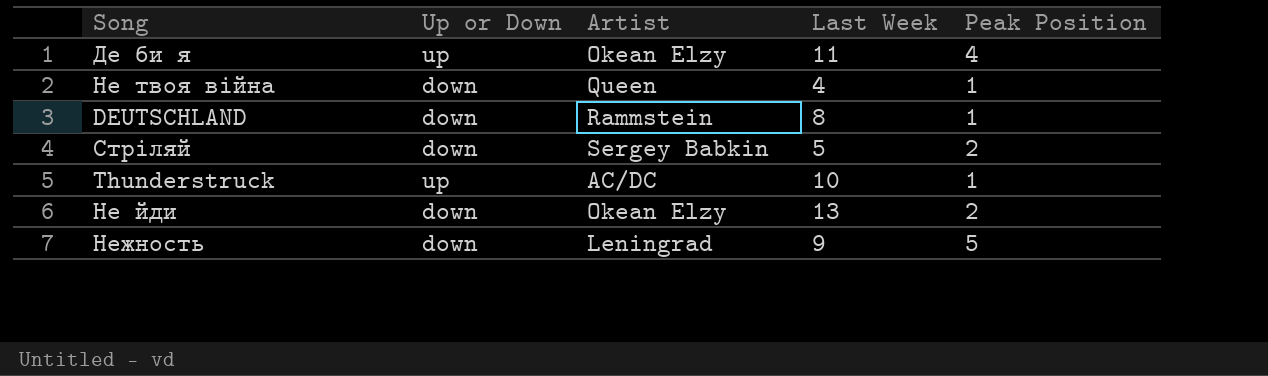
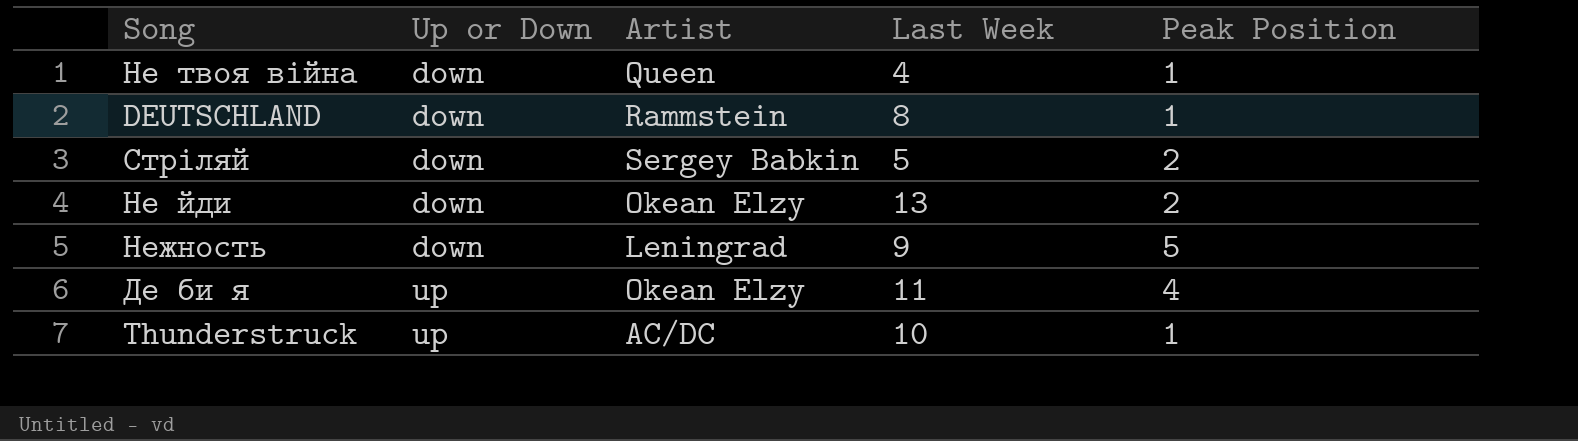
row order: none -> Up or Down ascending

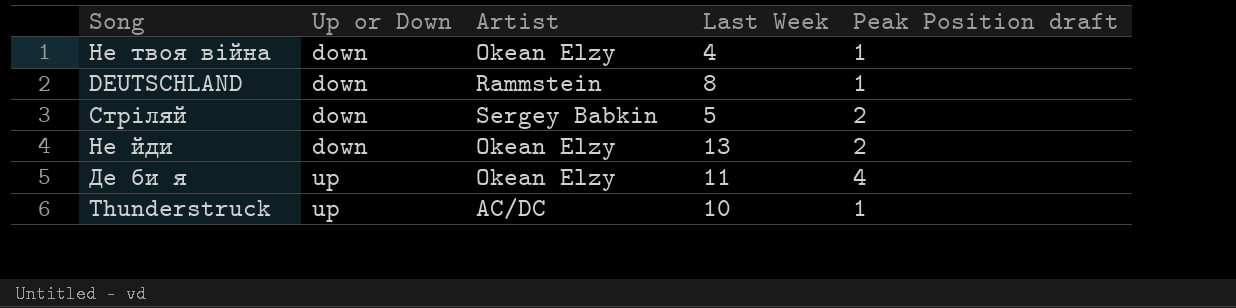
column name: Peak Position -> Peak Position draft
row Нежность: down | Leningrad | 9 | 5 -> none
Не твоя війна | Artist: Queen -> Okean Elzy

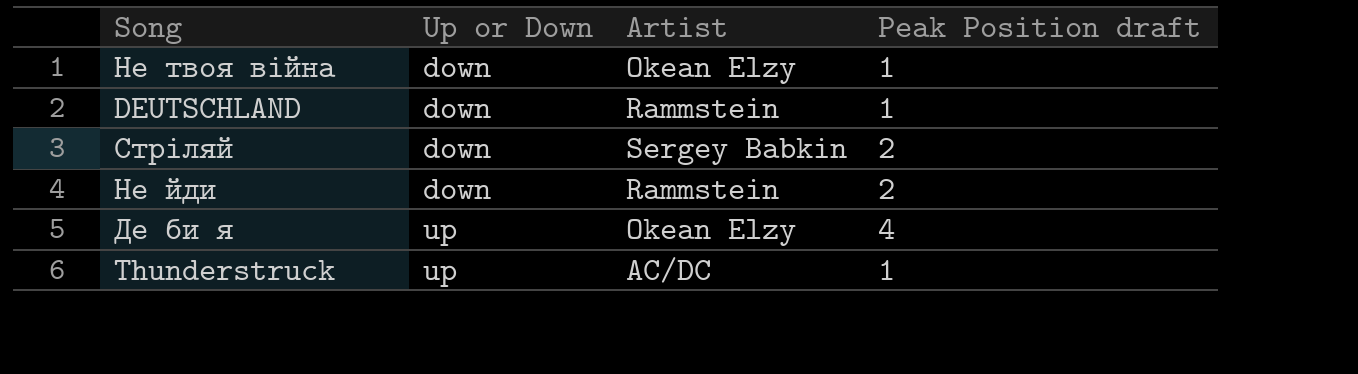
column Last Week | position: 4 -> none
Не йди | Artist: Okean Elzy -> Rammstein

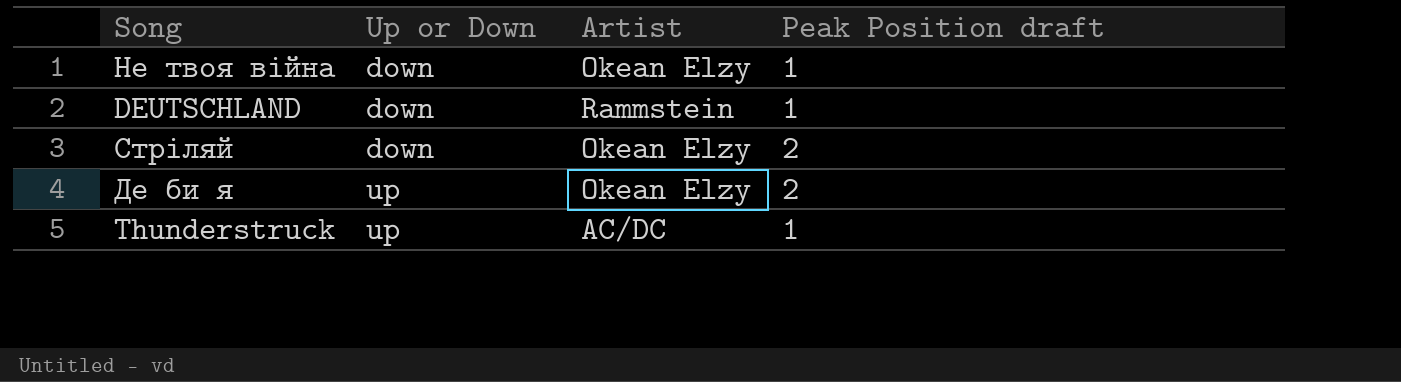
row Не йди: down | Rammstein | 2 -> none
Стріляй | Artist: Sergey Babkin -> Okean Elzy
Де би я | Peak Position draft: 4 -> 2

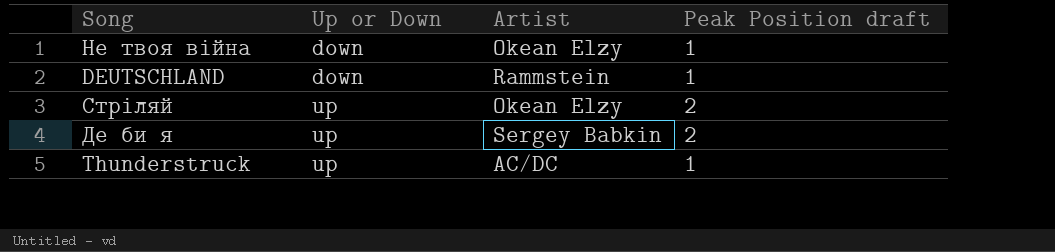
Стріляй | Up or Down: down -> up
Де би я | Artist: Okean Elzy -> Sergey Babkin

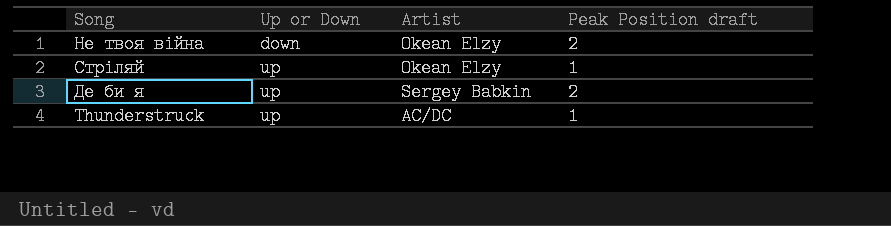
row DEUTSCHLAND: down | Rammstein | 1 -> none
Не твоя війна | Peak Position draft: 1 -> 2
Стріляй | Peak Position draft: 2 -> 1

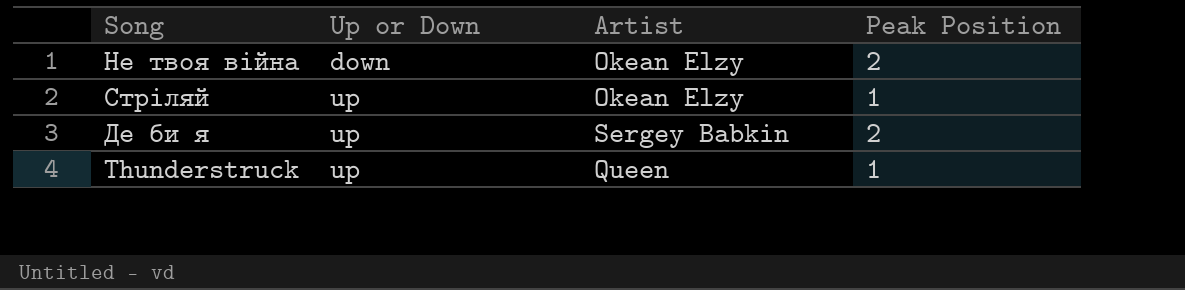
column name: Peak Position draft -> Peak Position
Thunderstruck | Artist: AC/DC -> Queen

